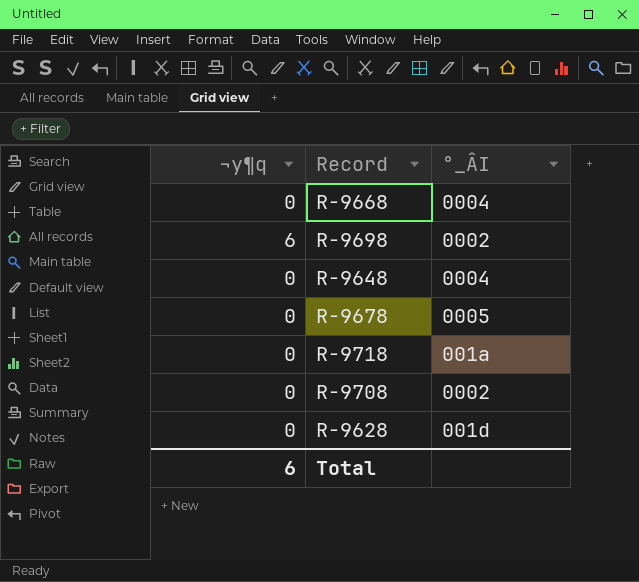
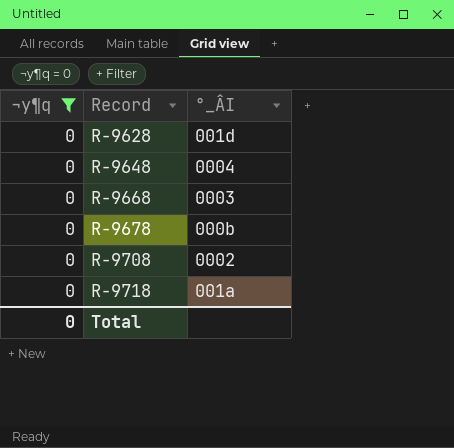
filter: none -> ¬y¶q = 0
row order: none -> Record ascending
R-9668 | °_ÂI: 0004 -> 0003
R-9678 | °_ÂI: 0005 -> 000b
Total | ¬y¶q: 6 -> 0

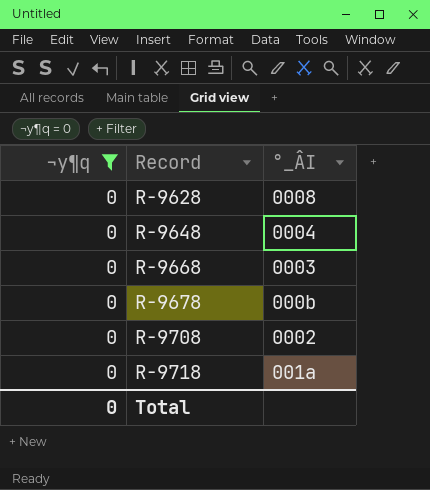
R-9628 | °_ÂI: 001d -> 0008

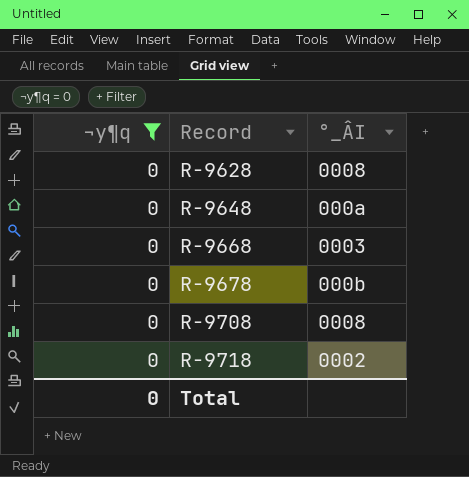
R-9648 | °_ÂI: 0004 -> 000a
R-9708 | °_ÂI: 0002 -> 0008
R-9718 | °_ÂI: 001a -> 0002

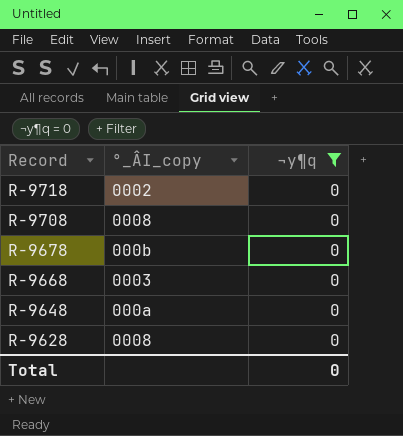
row order: Record ascending -> Record descending
column name: °_ÂI -> °_ÂI_copy
column ¬y¶q | position: 1 -> 3

